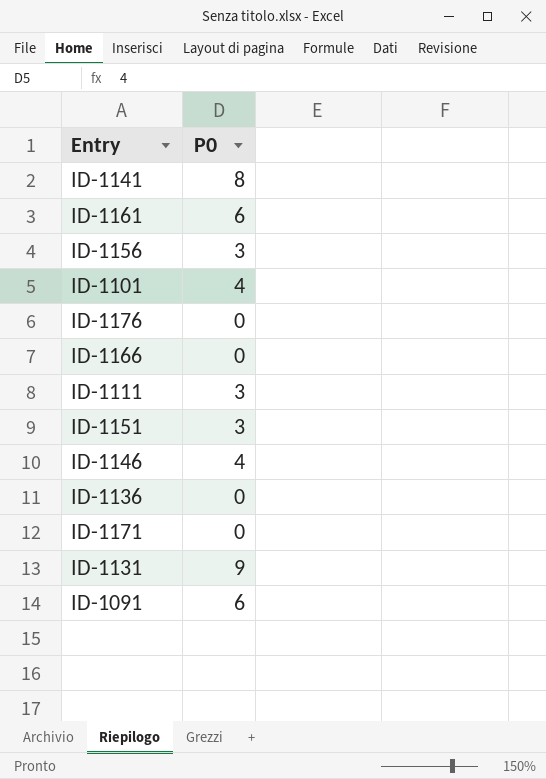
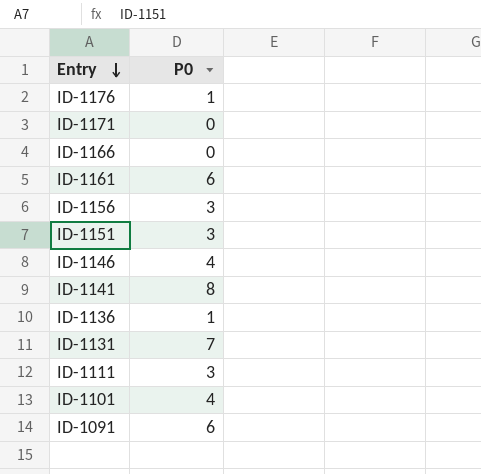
row order: none -> Entry descending
ID-1176 | P0: 0 -> 1
ID-1136 | P0: 0 -> 1
ID-1131 | P0: 9 -> 7

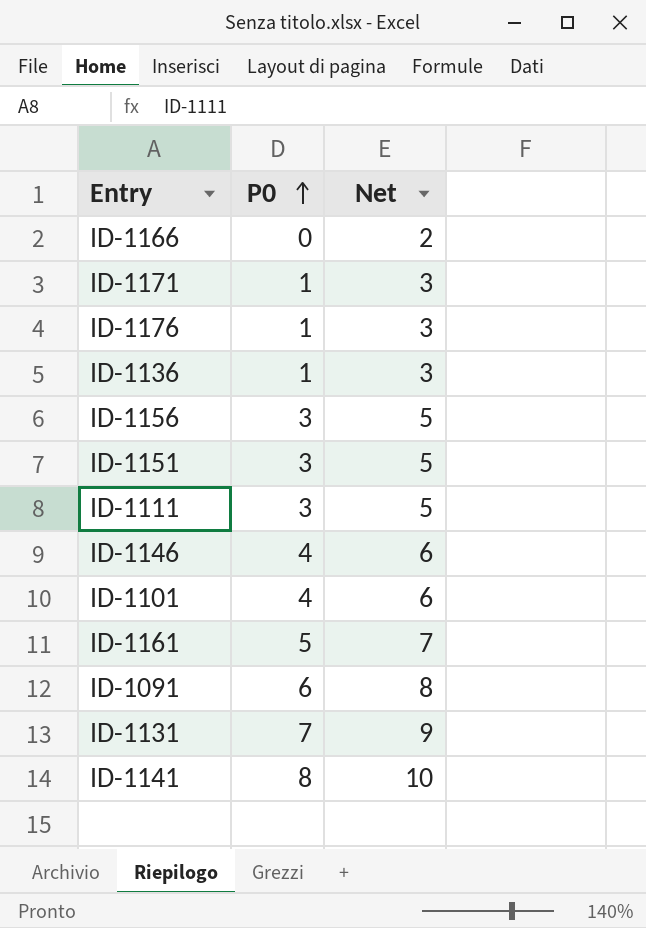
row order: Entry descending -> P0 ascending
column Net | formula: none -> [P0] + 2
ID-1171 | P0: 0 -> 1
ID-1161 | P0: 6 -> 5

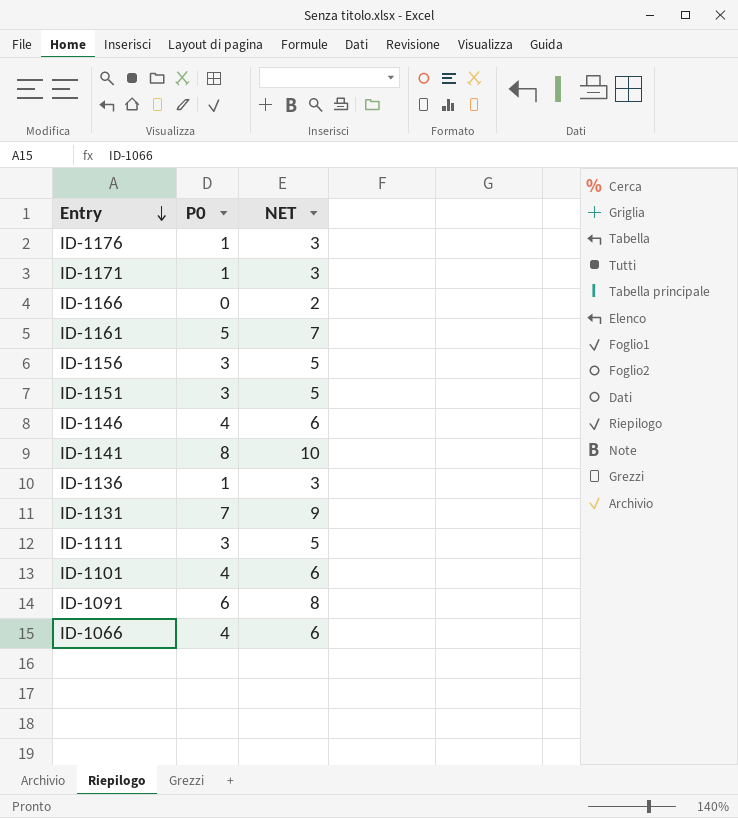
row order: P0 ascending -> Entry descending
column name: Net -> NET
row ID-1066: none -> 4 | 6

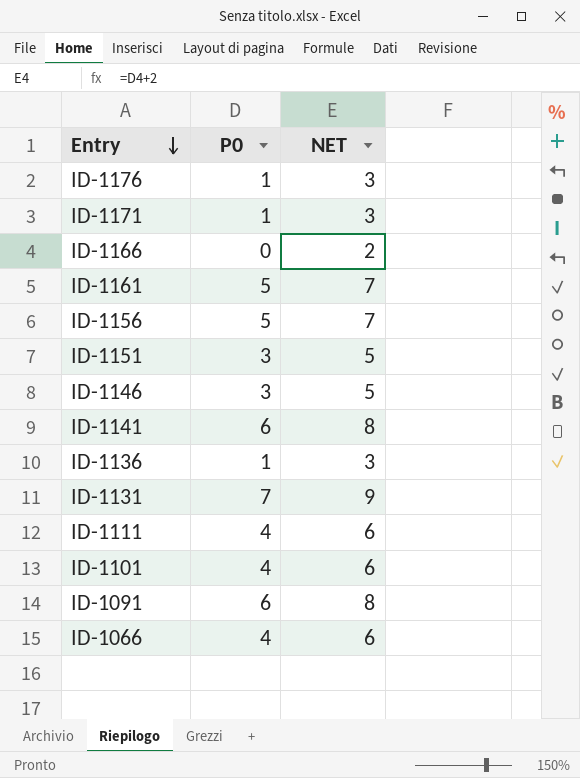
ID-1156 | P0: 3 -> 5
ID-1156 | NET: 5 -> 7
ID-1146 | P0: 4 -> 3
ID-1146 | NET: 6 -> 5
ID-1141 | P0: 8 -> 6
ID-1141 | NET: 10 -> 8
ID-1111 | P0: 3 -> 4
ID-1111 | NET: 5 -> 6

